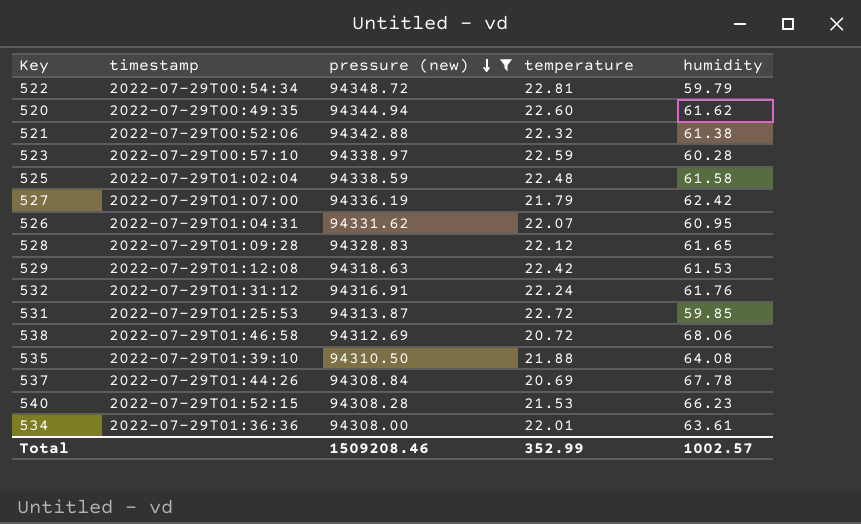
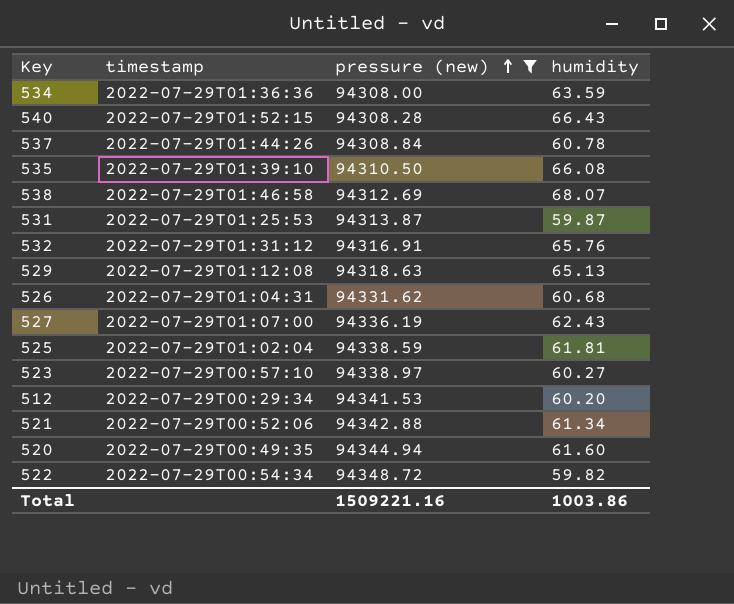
row order: pressure (new) descending -> pressure (new) ascending
column temperature | position: 4 -> none
row 528: 2022-07-29T01:09:28 | 94328.83 | 22.12 | 61.65 -> none
534 | humidity: 63.61 -> 63.59
540 | humidity: 66.23 -> 66.43
537 | humidity: 67.78 -> 60.78
535 | humidity: 64.08 -> 66.08
538 | humidity: 68.06 -> 68.07
531 | humidity: 59.85 -> 59.87
532 | humidity: 61.76 -> 65.76
529 | humidity: 61.53 -> 65.13
526 | humidity: 60.95 -> 60.68
527 | humidity: 62.42 -> 62.43
525 | humidity: 61.58 -> 61.81
523 | humidity: 60.28 -> 60.27
row 512: none -> 2022-07-29T00:29:34 | 94341.53 | 60.20
521 | humidity: 61.38 -> 61.34
520 | humidity: 61.62 -> 61.60
522 | humidity: 59.79 -> 59.82
Total | pressure (new): 1509208.46 -> 1509221.16
Total | humidity: 1002.57 -> 1003.86

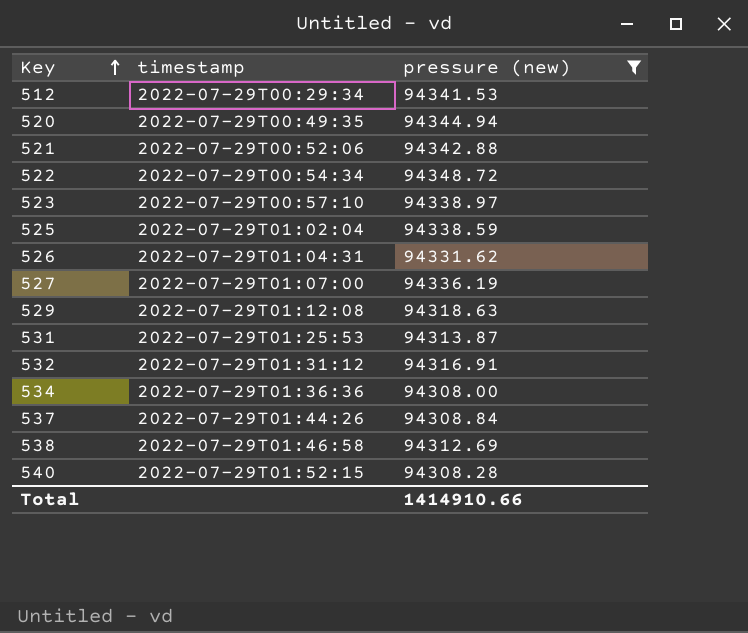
row order: pressure (new) ascending -> Key ascending
column humidity | position: 4 -> none
row 535: 2022-07-29T01:39:10 | 94310.50 | 66.08 -> none
Total | pressure (new): 1509221.16 -> 1414910.66

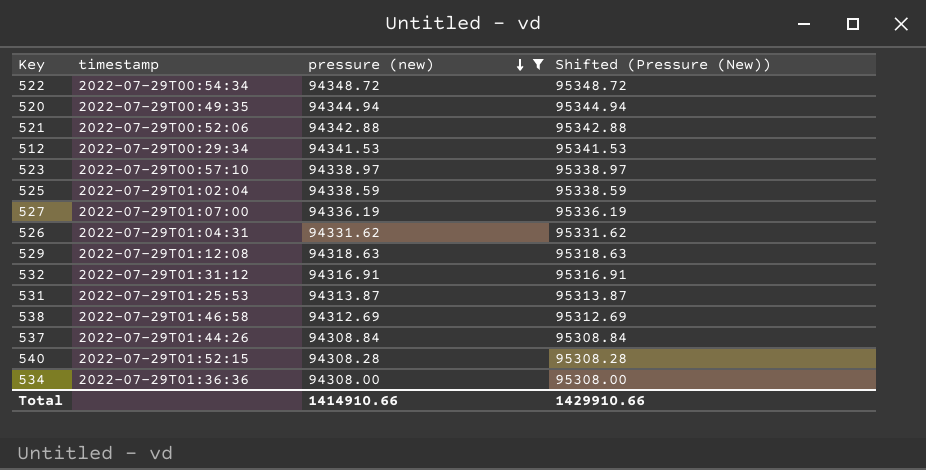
row order: Key ascending -> pressure (new) descending
column Shifted (Pressure (New)) | formula: none -> [pressure (new)] + 1000

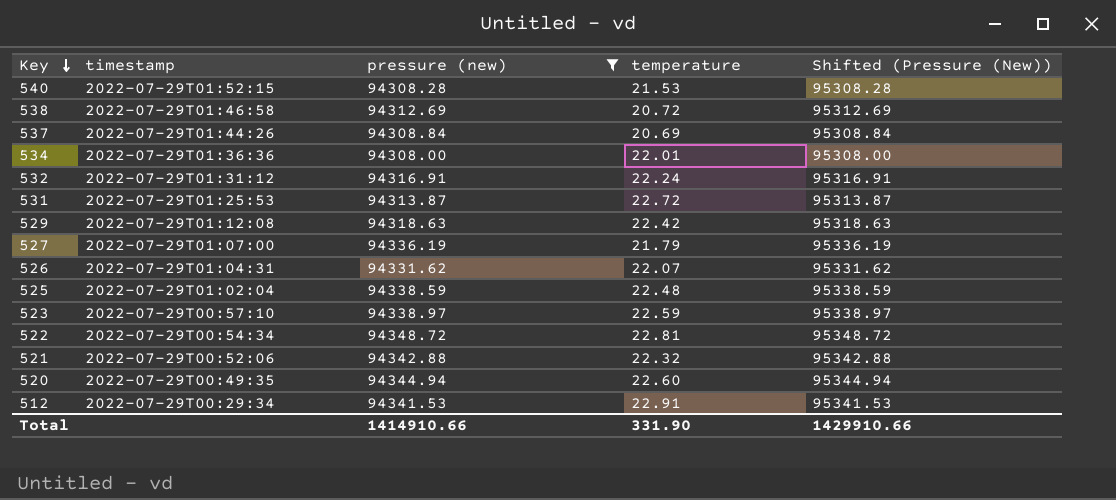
row order: pressure (new) descending -> Key descending
column temperature | position: none -> 4

